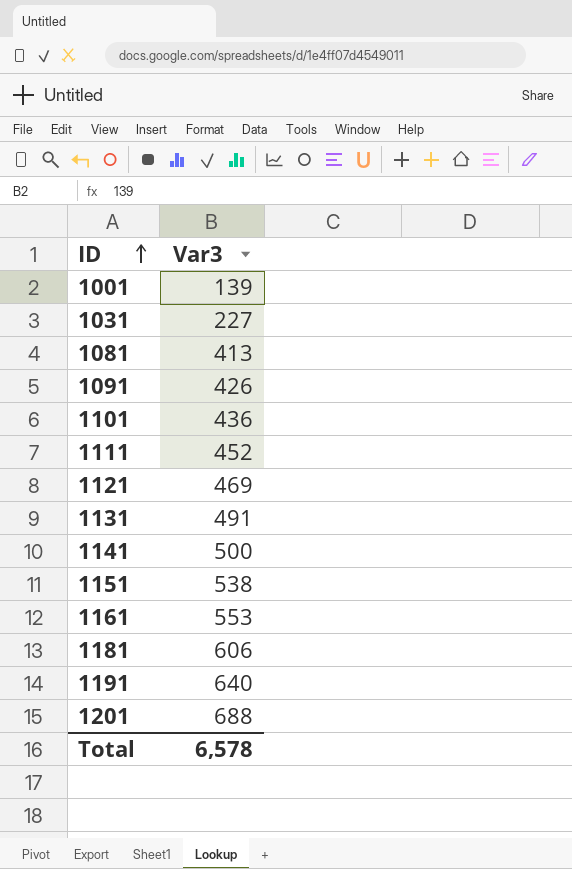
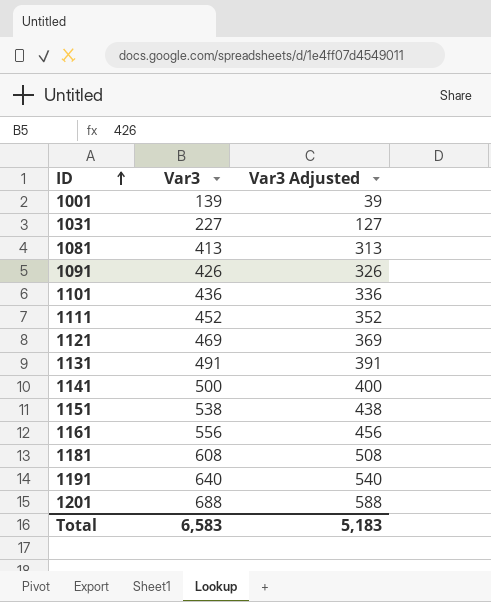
column Var3 Adjusted | formula: none -> [Var3] - 100
1161 | Var3: 553 -> 556
1181 | Var3: 606 -> 608
Total | Var3: 6,578 -> 6,583

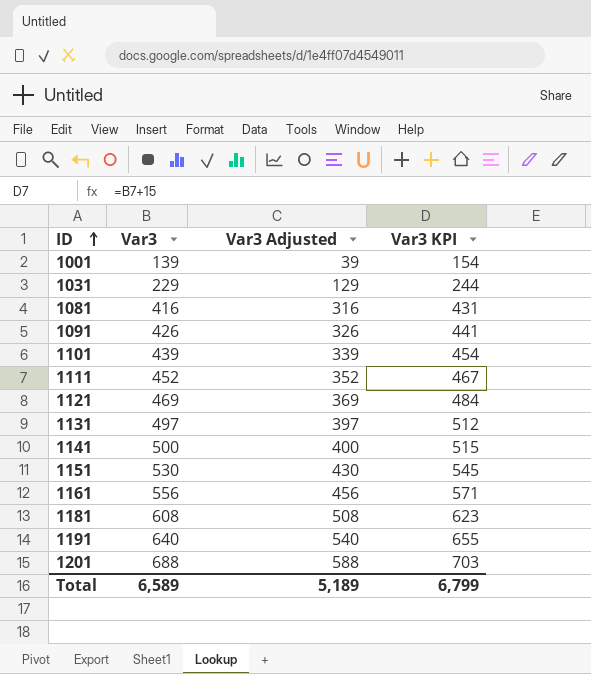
column Var3 KPI | formula: none -> [Var3] + 15
1031 | Var3: 227 -> 229
1031 | Var3 Adjusted: 127 -> 129
1081 | Var3: 413 -> 416
1081 | Var3 Adjusted: 313 -> 316
1101 | Var3: 436 -> 439
1101 | Var3 Adjusted: 336 -> 339
1131 | Var3: 491 -> 497
1131 | Var3 Adjusted: 391 -> 397
1151 | Var3: 538 -> 530
1151 | Var3 Adjusted: 438 -> 430
Total | Var3: 6,583 -> 6,589
Total | Var3 Adjusted: 5,183 -> 5,189

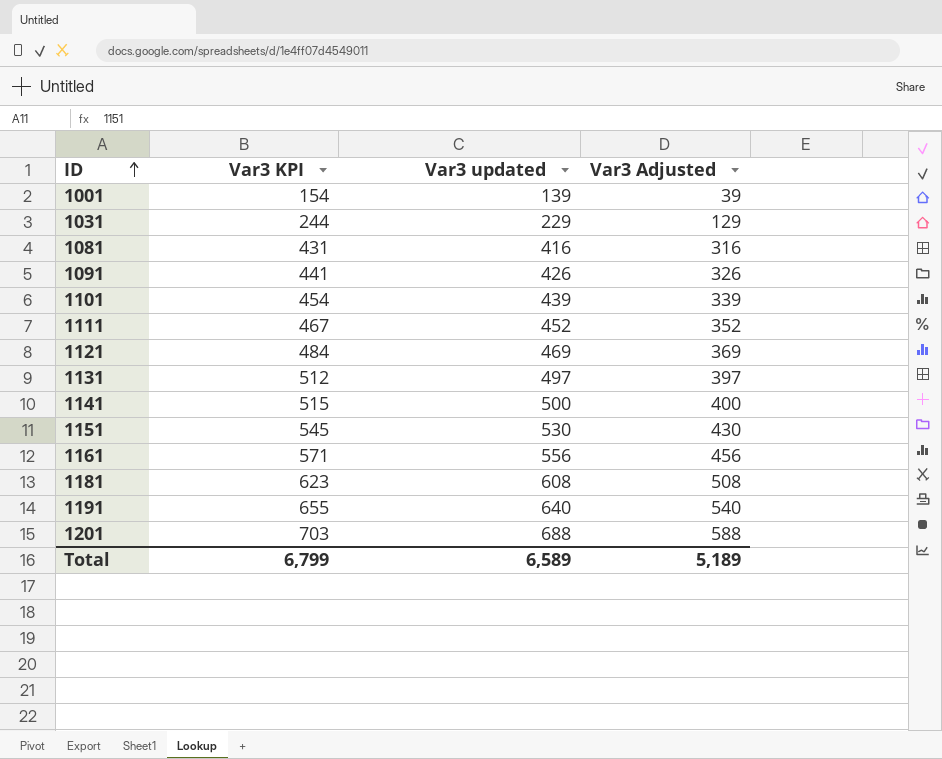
column Var3 KPI | position: 4 -> 2
column name: Var3 -> Var3 updated

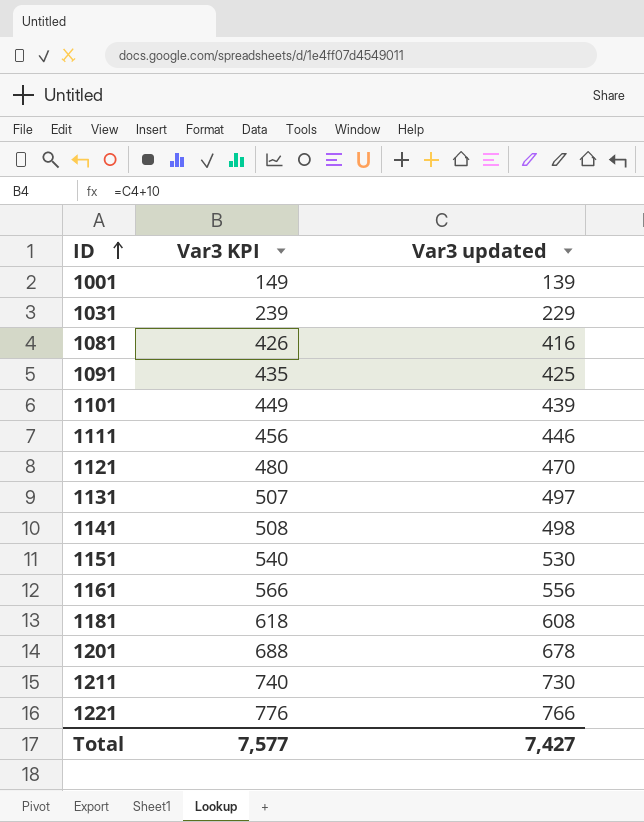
column Var3 Adjusted | formula: [Var3 updated] - 100 -> none
column Var3 KPI | formula: [Var3 updated] + 15 -> [Var3 updated] + 10
row 1191: 655 | 640 | 540 -> none
1091 | Var3 updated: 426 -> 425
1111 | Var3 updated: 452 -> 446
1121 | Var3 updated: 469 -> 470
1141 | Var3 updated: 500 -> 498
1201 | Var3 updated: 688 -> 678
row 1211: none -> 740 | 730
row 1221: none -> 776 | 766
Total | Var3 KPI: 6,799 -> 7,577
Total | Var3 updated: 6,589 -> 7,427

